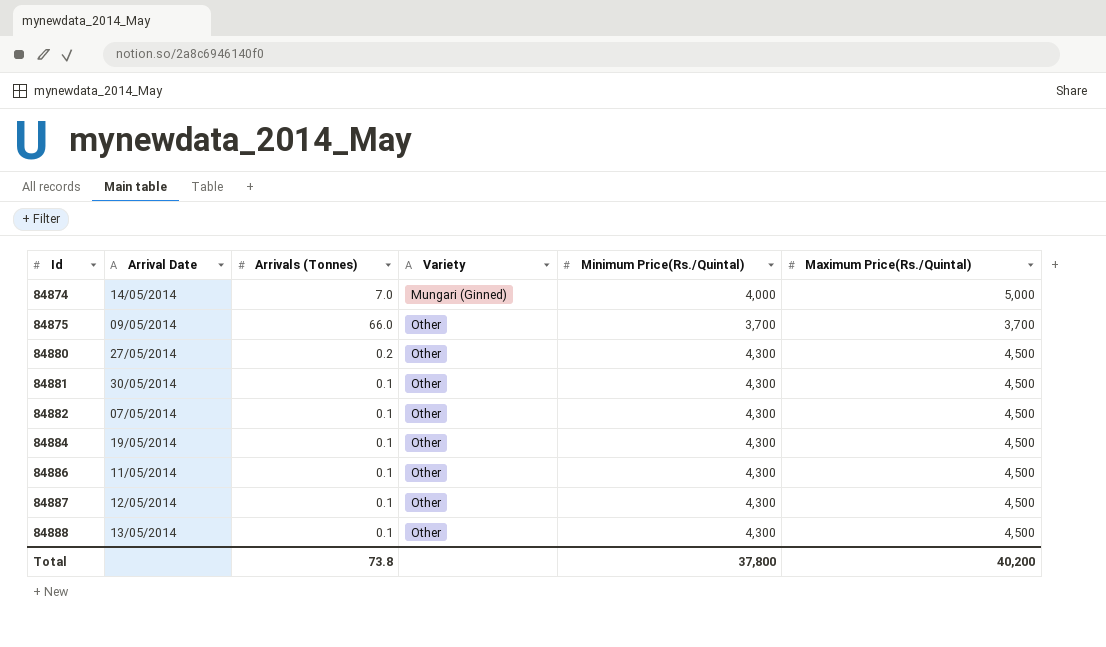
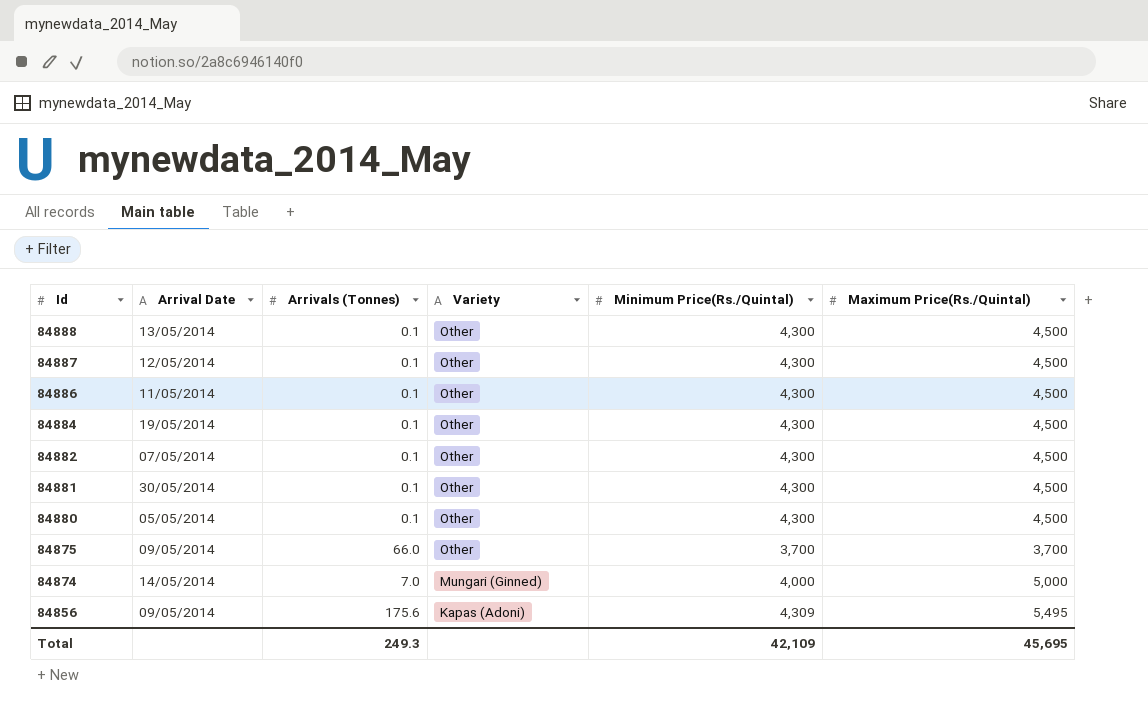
row order: Id ascending -> Id descending
84880 | Arrival Date: 27/05/2014 -> 05/05/2014
84880 | Arrivals (Tonnes): 0.2 -> 0.1
row 84856: none -> 09/05/2014 | 175.6 | Kapas (Adoni) | 4,309 | 5,495
Total | Arrivals (Tonnes): 73.8 -> 249.3
Total | Minimum Price(Rs./Quintal): 37,800 -> 42,109
Total | Maximum Price(Rs./Quintal): 40,200 -> 45,695

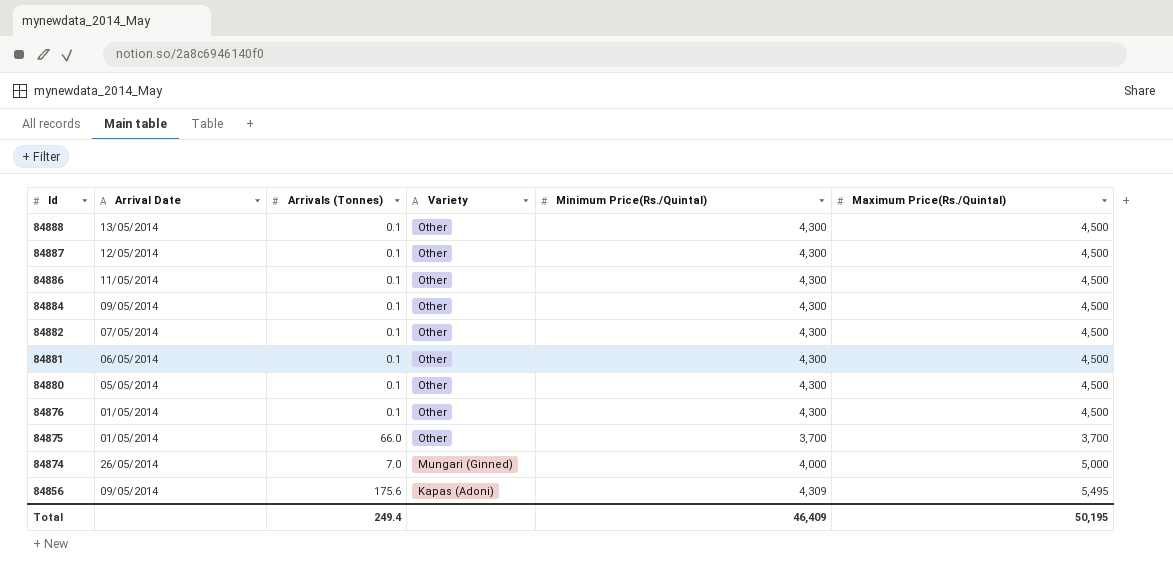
84884 | Arrival Date: 19/05/2014 -> 09/05/2014
84881 | Arrival Date: 30/05/2014 -> 06/05/2014
row 84876: none -> 01/05/2014 | 0.1 | Other | 4,300 | 4,500
84875 | Arrival Date: 09/05/2014 -> 01/05/2014
84874 | Arrival Date: 14/05/2014 -> 26/05/2014
Total | Arrivals (Tonnes): 249.3 -> 249.4
Total | Minimum Price(Rs./Quintal): 42,109 -> 46,409
Total | Maximum Price(Rs./Quintal): 45,695 -> 50,195

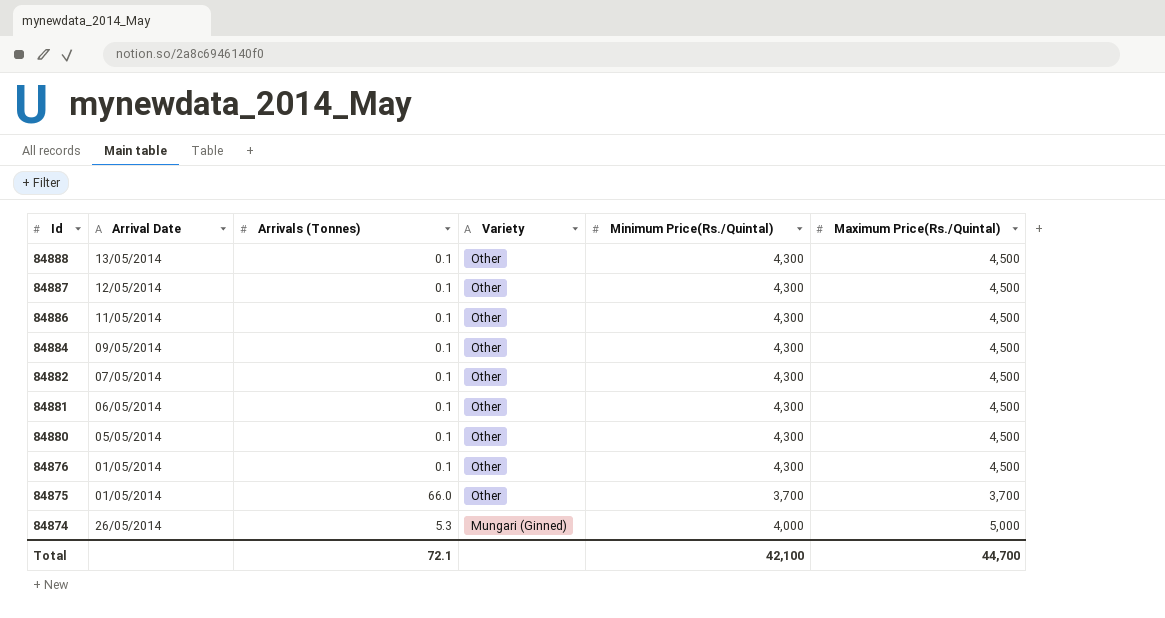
row 84856: 09/05/2014 | 175.6 | Kapas (Adoni) | 4,309 | 5,495 -> none
84874 | Arrivals (Tonnes): 7.0 -> 5.3
Total | Arrivals (Tonnes): 249.4 -> 72.1
Total | Minimum Price(Rs./Quintal): 46,409 -> 42,100
Total | Maximum Price(Rs./Quintal): 50,195 -> 44,700

